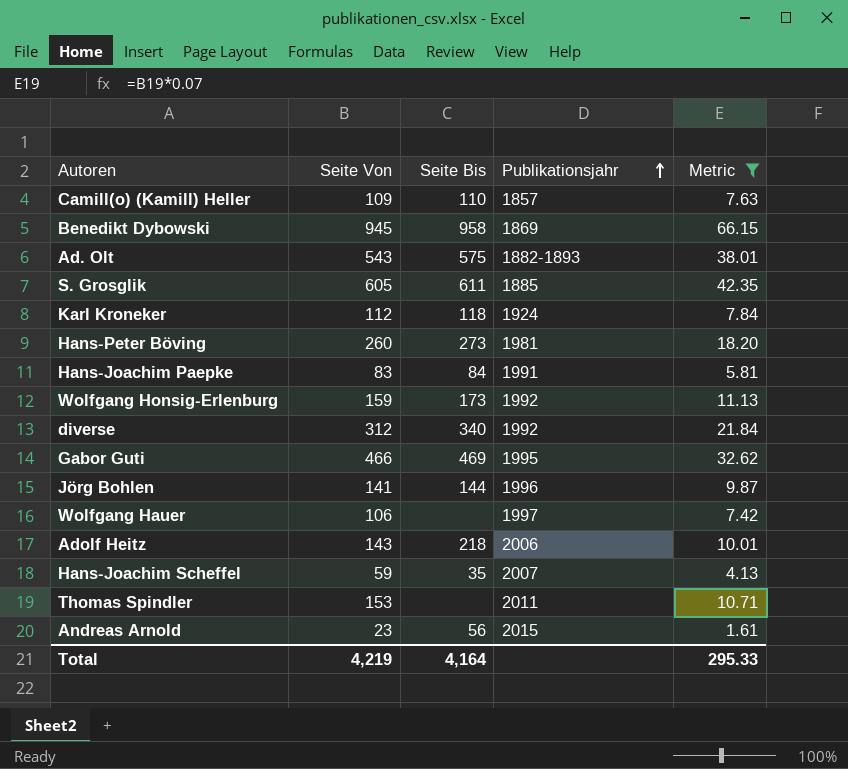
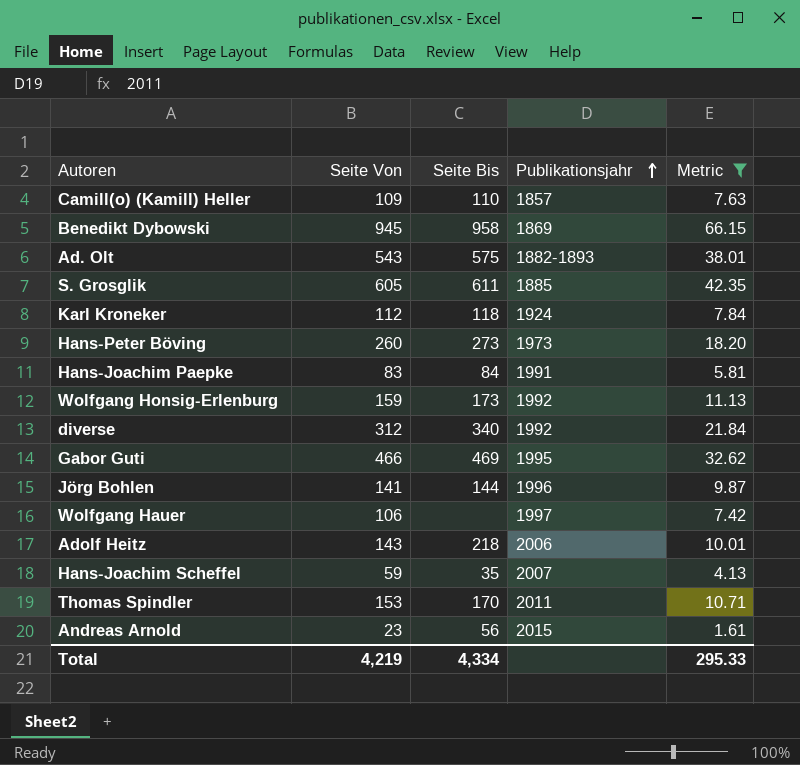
Hans-Peter Böving | Publikationsjahr: 1981 -> 1973
Thomas Spindler | Seite Bis: none -> 170
Total | Seite Bis: 4,164 -> 4,334

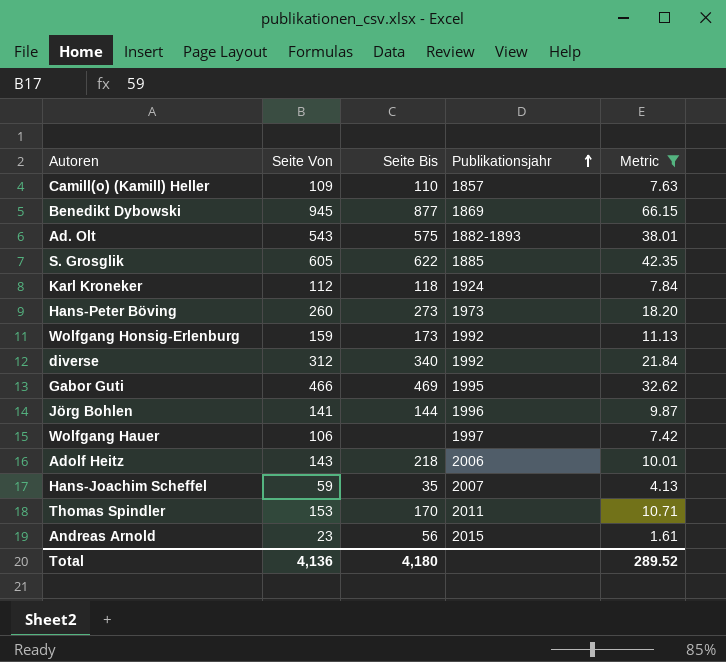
row Hans-Joachim Paepke: 83 | 84 | 1991 | 5.81 -> none
Benedikt Dybowski | Seite Bis: 958 -> 877
S. Grosglik | Seite Bis: 611 -> 622
Total | Seite Von: 4,219 -> 4,136
Total | Seite Bis: 4,334 -> 4,180
Total | Metric: 295.33 -> 289.52

